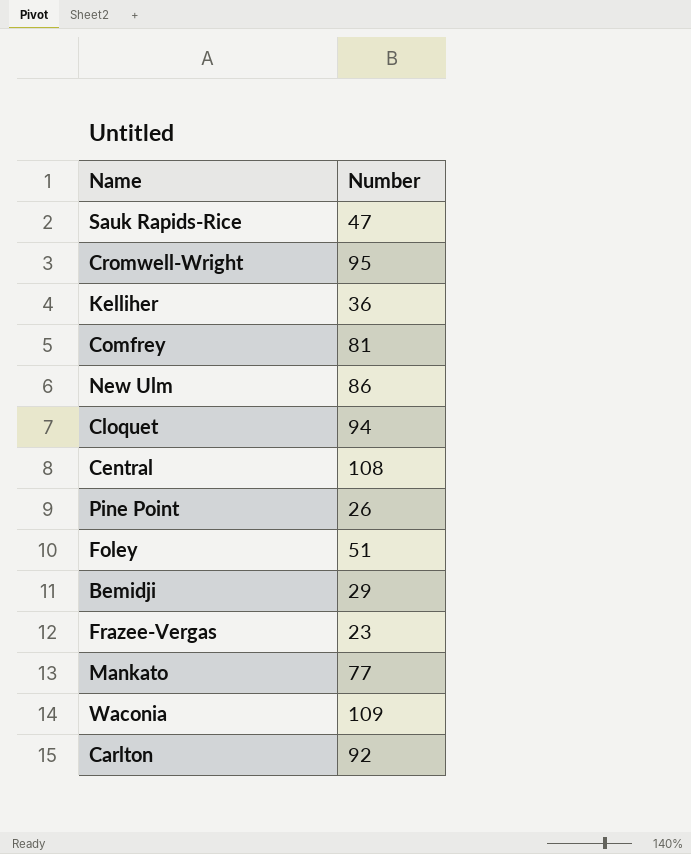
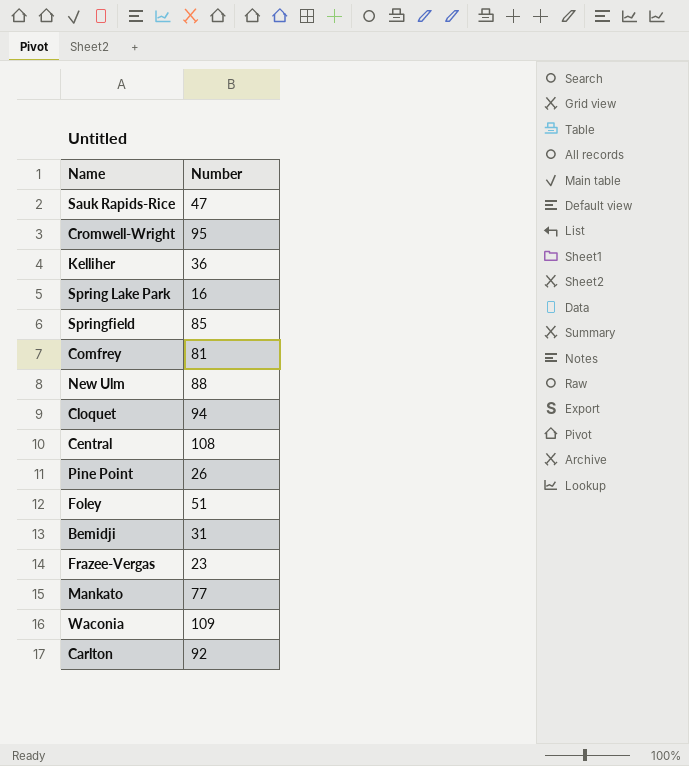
row Spring Lake Park: none -> 16
row Springfield: none -> 85
New Ulm | Number: 86 -> 88
Bemidji | Number: 29 -> 31

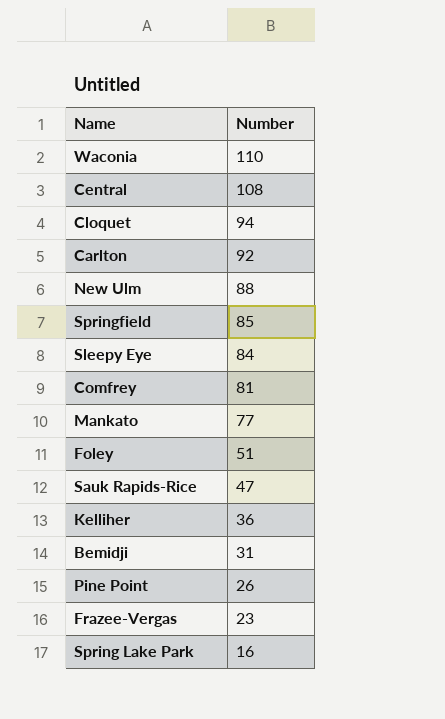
row order: none -> Number descending
row Cromwell-Wright: 95 -> none
Waconia | Number: 109 -> 110
row Sleepy Eye: none -> 84

